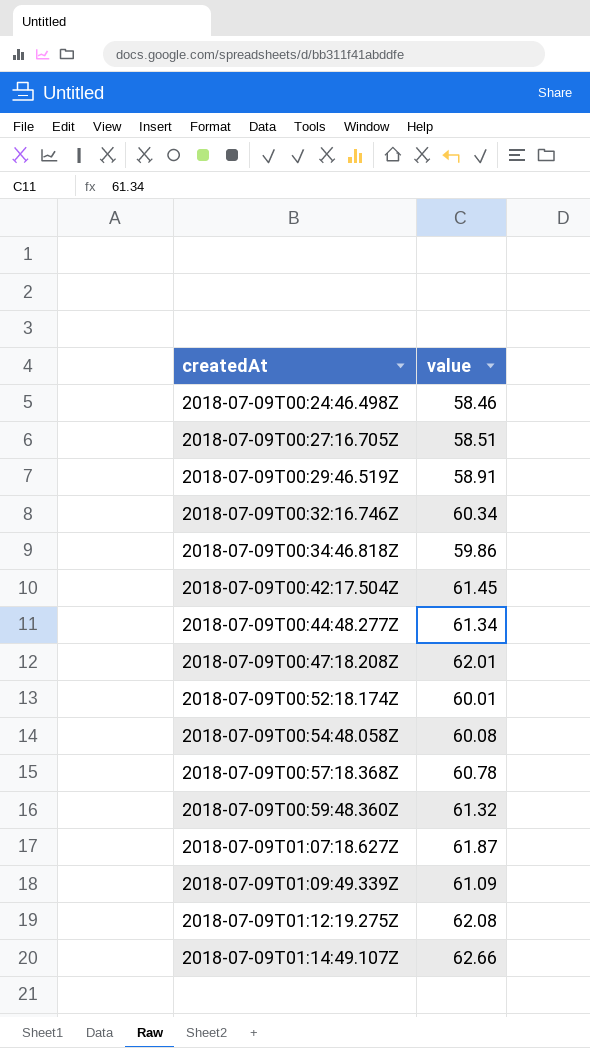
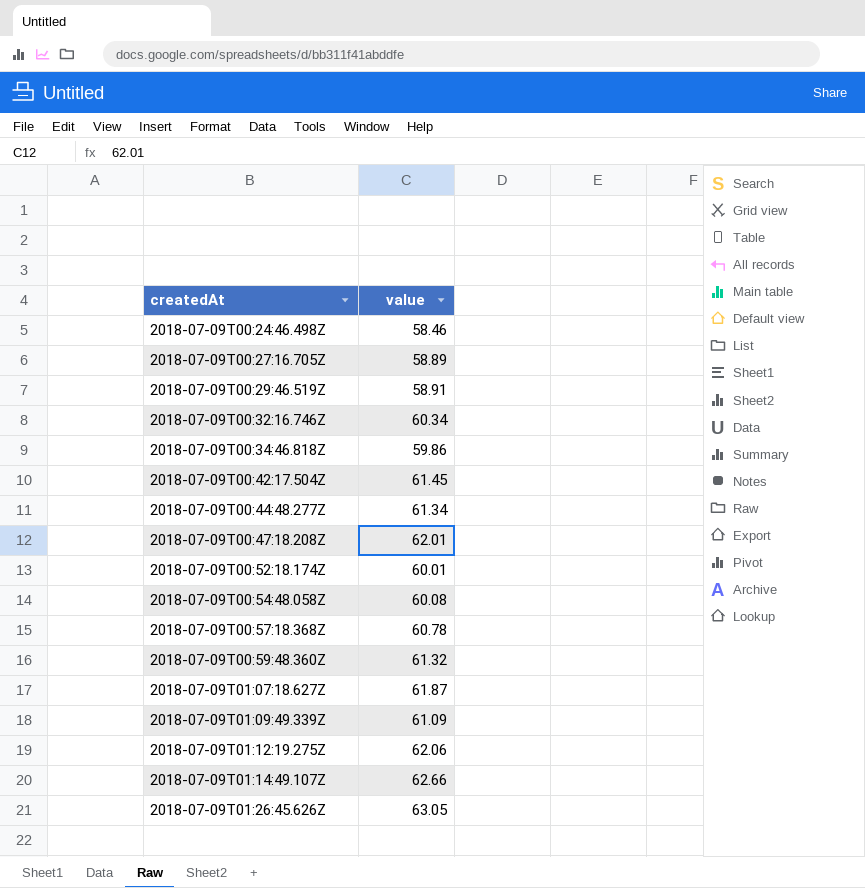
2018-07-09T00:27:16.705Z | value: 58.51 -> 58.89
2018-07-09T01:12:19.275Z | value: 62.08 -> 62.06
row 2018-07-09T01:26:45.626Z: none -> 63.05

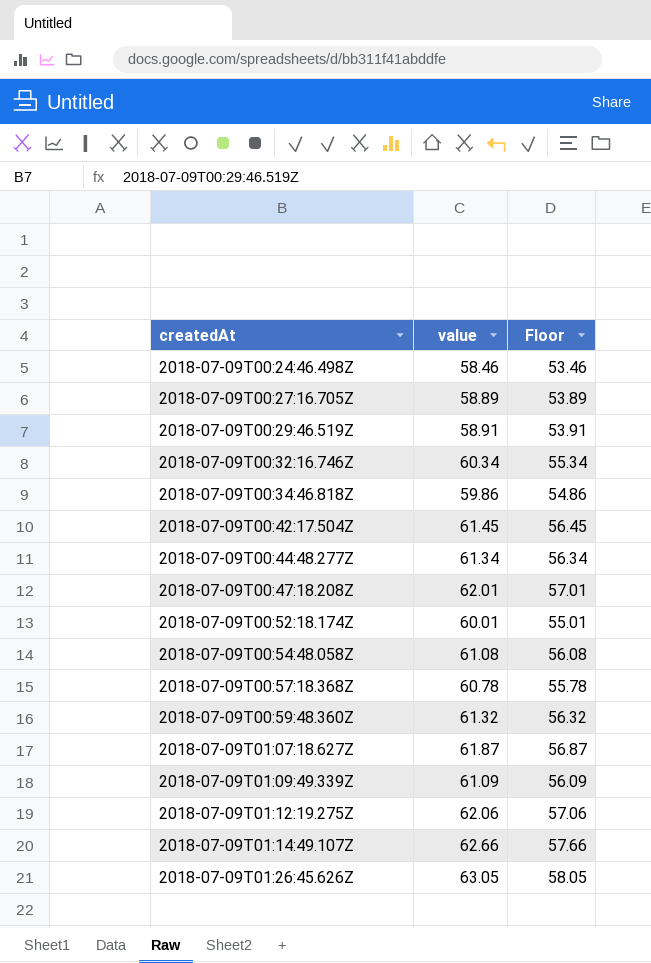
column Floor | formula: none -> [value] - 5
2018-07-09T00:54:48.058Z | value: 60.08 -> 61.08

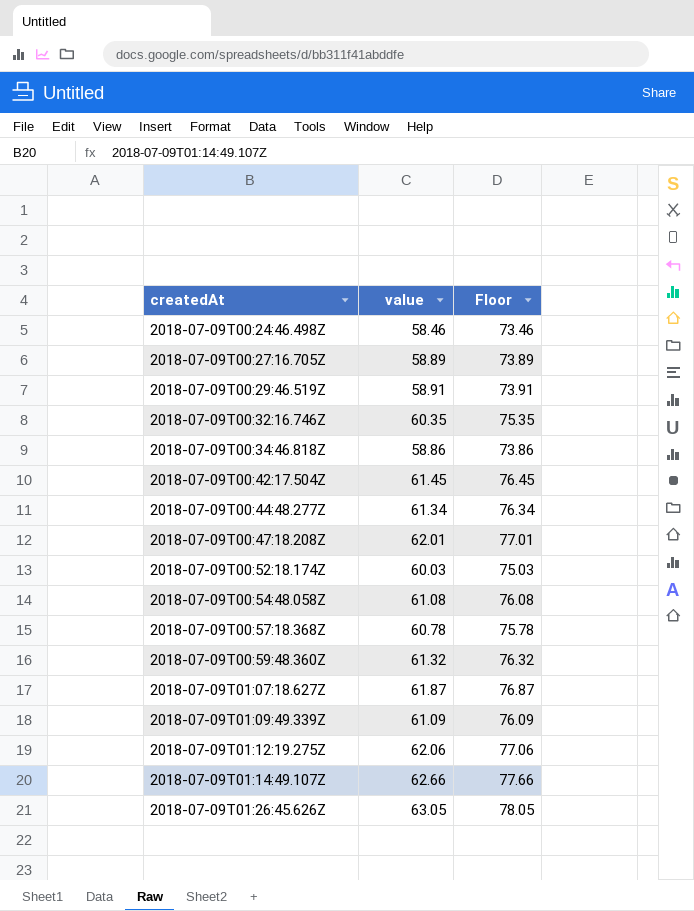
column Floor | formula: [value] - 5 -> [value] + 15
2018-07-09T00:32:16.746Z | value: 60.34 -> 60.35
2018-07-09T00:34:46.818Z | value: 59.86 -> 58.86
2018-07-09T00:52:18.174Z | value: 60.01 -> 60.03

